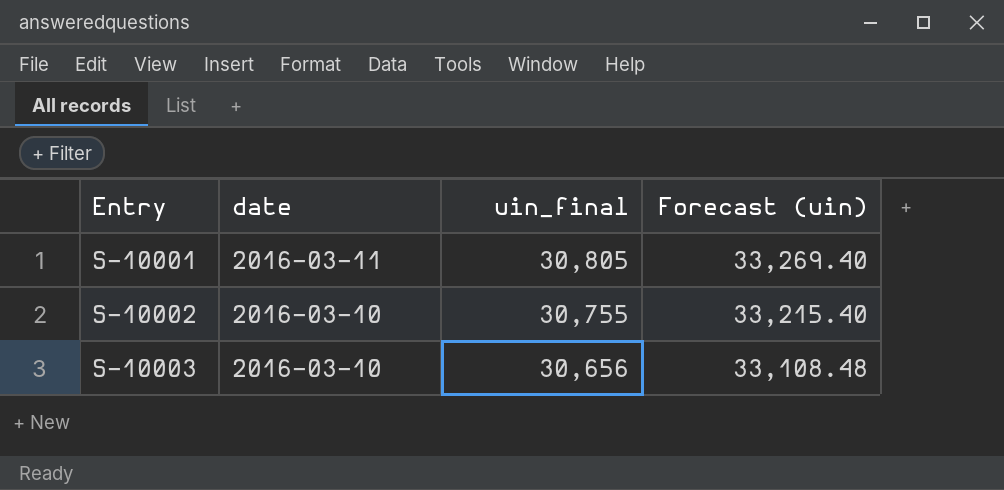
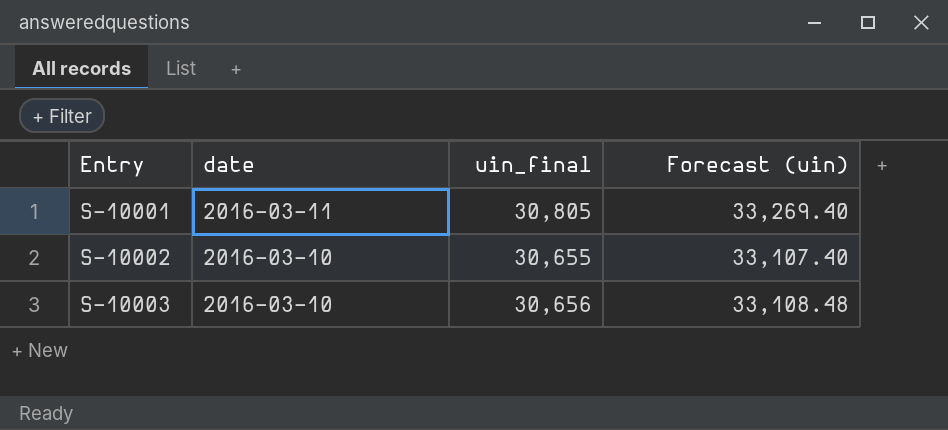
S-10002 | uin_final: 30,755 -> 30,655
S-10002 | Forecast (uin): 33,215.40 -> 33,107.40

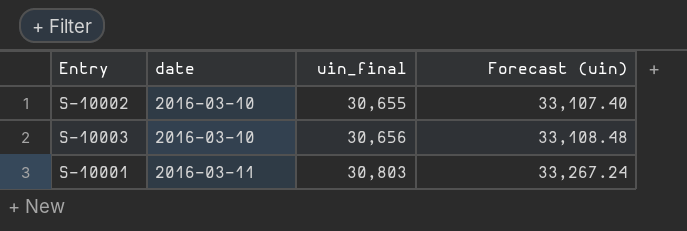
row order: Entry ascending -> date ascending
S-10001 | uin_final: 30,805 -> 30,803
S-10001 | Forecast (uin): 33,269.40 -> 33,267.24

